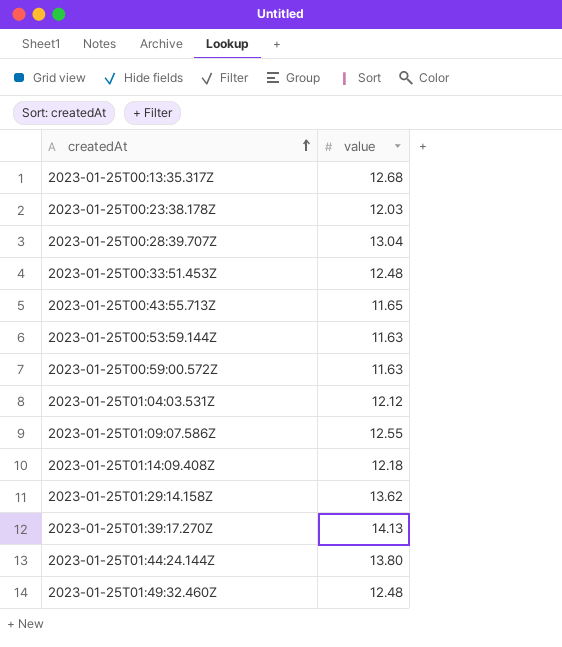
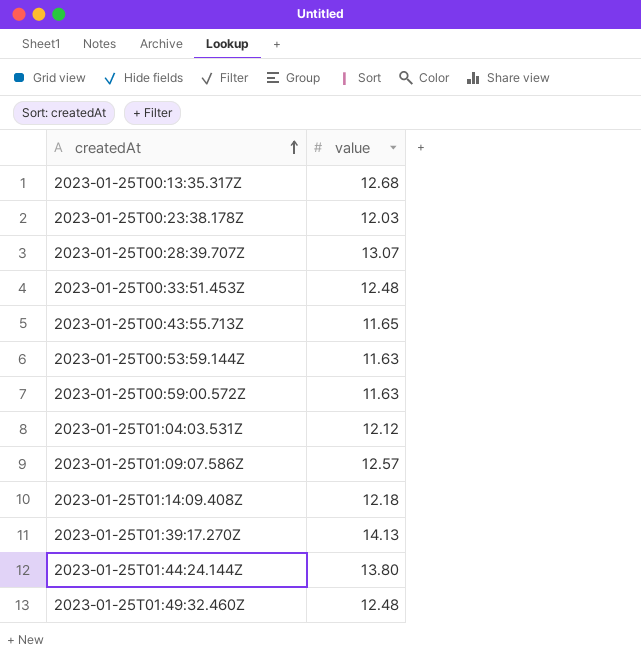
row 2023-01-25T01:29:14.158Z: 13.62 -> none
2023-01-25T00:28:39.707Z | value: 13.04 -> 13.07
2023-01-25T01:09:07.586Z | value: 12.55 -> 12.57

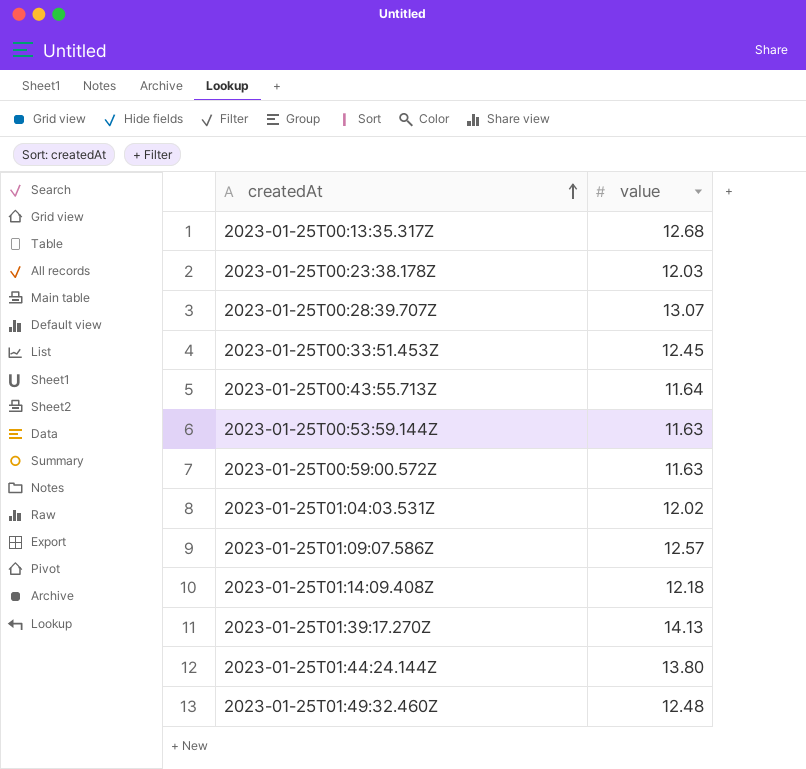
2023-01-25T00:33:51.453Z | value: 12.48 -> 12.45
2023-01-25T00:43:55.713Z | value: 11.65 -> 11.64
2023-01-25T01:04:03.531Z | value: 12.12 -> 12.02

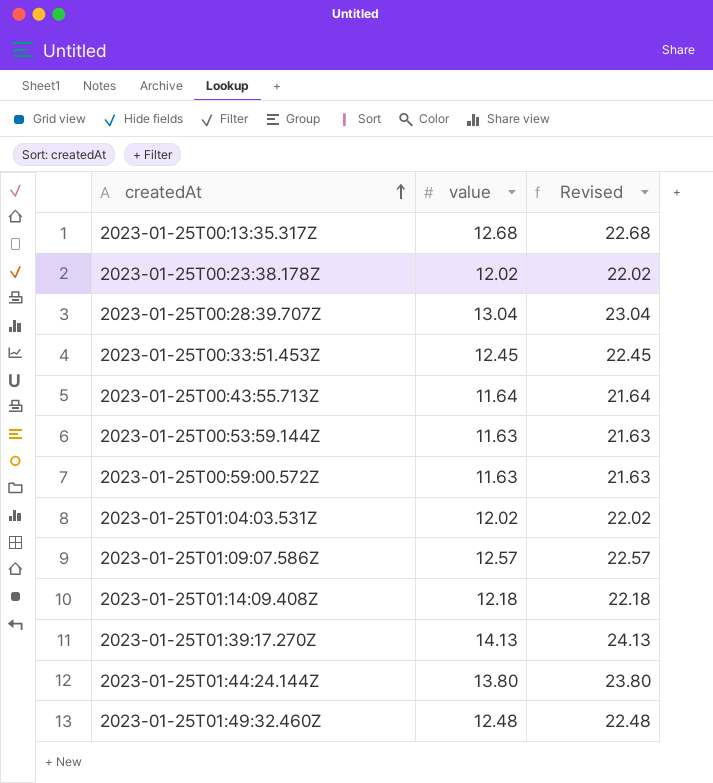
column Revised | formula: none -> [value] + 10
2023-01-25T00:23:38.178Z | value: 12.03 -> 12.02
2023-01-25T00:28:39.707Z | value: 13.07 -> 13.04

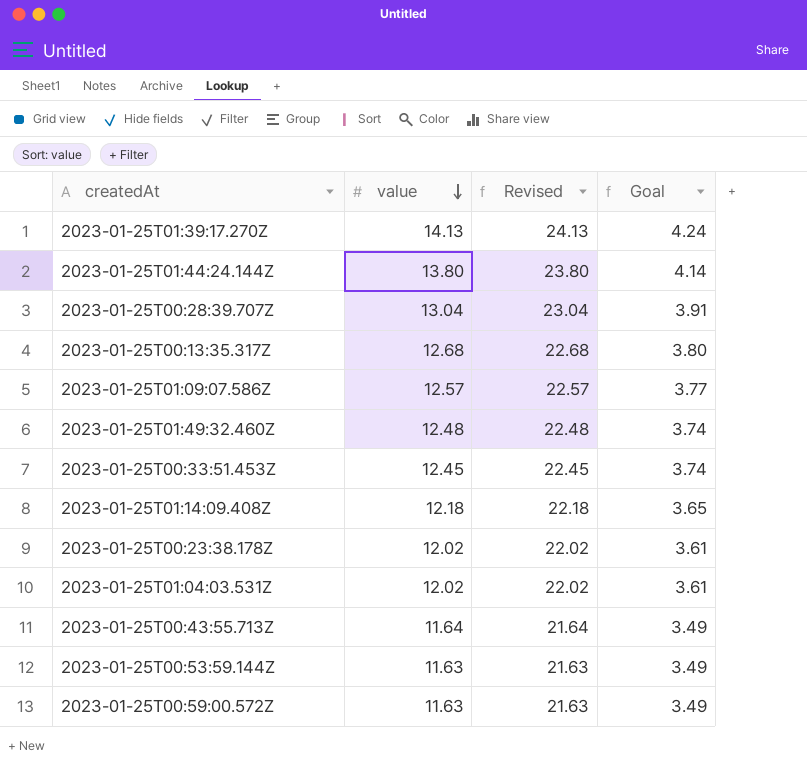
row order: createdAt ascending -> value descending
column Goal | formula: none -> [value] * 0.3

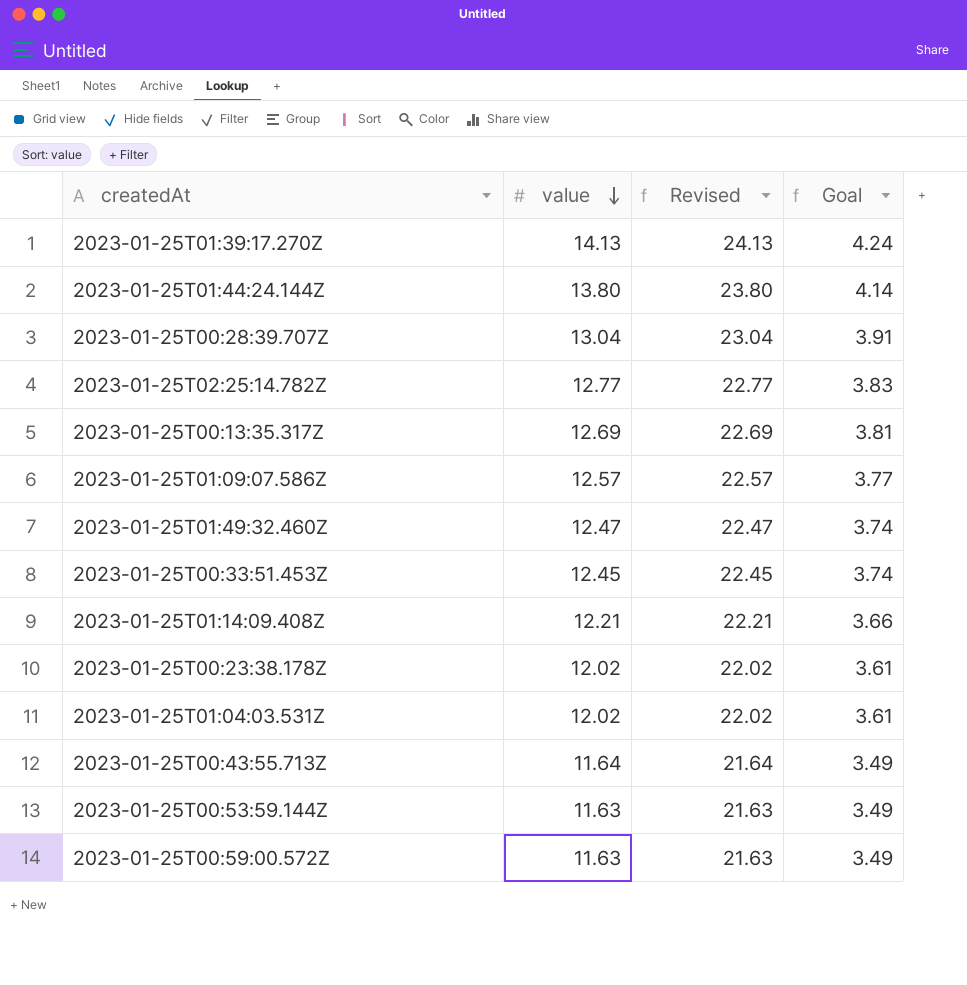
row 2023-01-25T02:25:14.782Z: none -> 12.77 | 22.77 | 3.83
2023-01-25T00:13:35.317Z | value: 12.68 -> 12.69
2023-01-25T00:13:35.317Z | Revised: 22.68 -> 22.69
2023-01-25T00:13:35.317Z | Goal: 3.80 -> 3.81
2023-01-25T01:49:32.460Z | value: 12.48 -> 12.47
2023-01-25T01:49:32.460Z | Revised: 22.48 -> 22.47
2023-01-25T01:14:09.408Z | value: 12.18 -> 12.21
2023-01-25T01:14:09.408Z | Revised: 22.18 -> 22.21
2023-01-25T01:14:09.408Z | Goal: 3.65 -> 3.66

